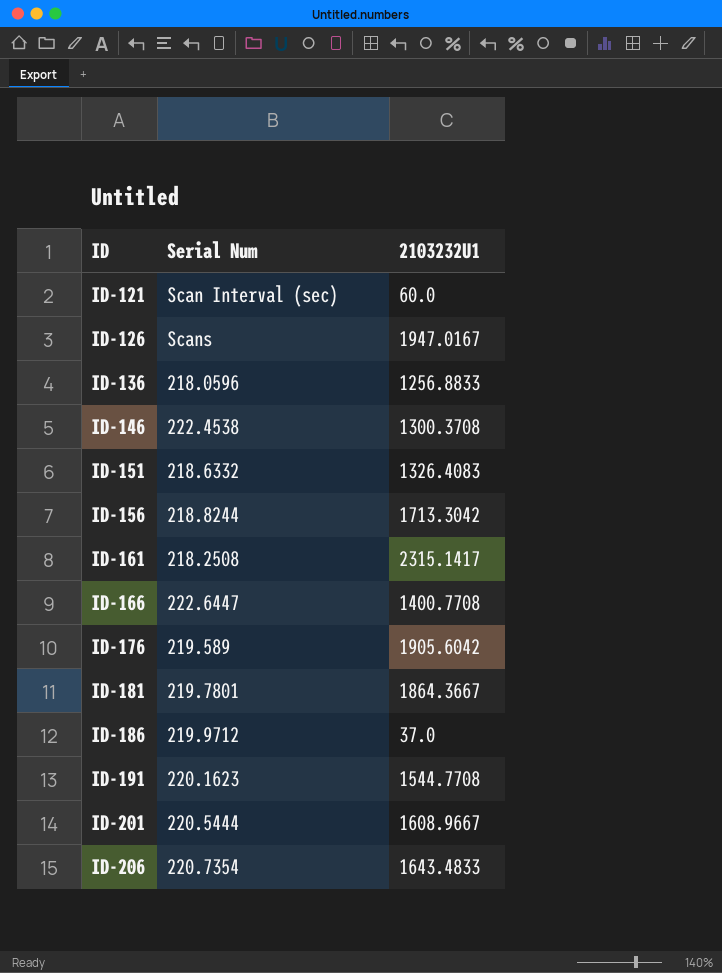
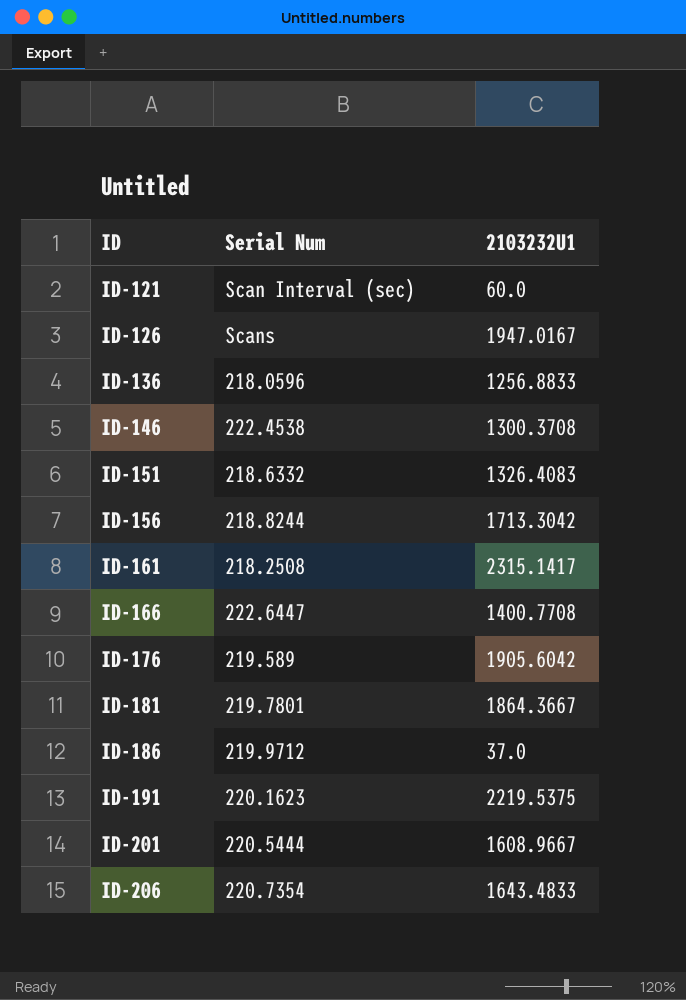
ID-191 | 2103232U1: 1544.7708 -> 2219.5375

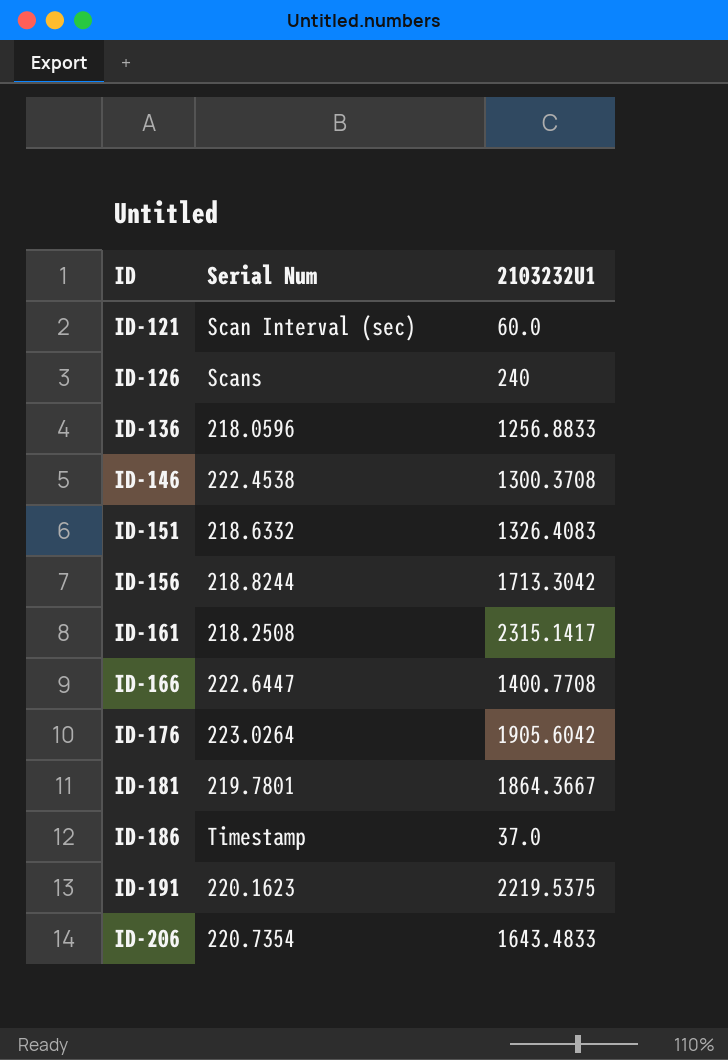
row ID-201: 220.5444 | 1608.9667 -> none
ID-126 | 2103232U1: 1947.0167 -> 240
ID-176 | Serial Num: 219.589 -> 223.0264
ID-186 | Serial Num: 219.9712 -> Timestamp

